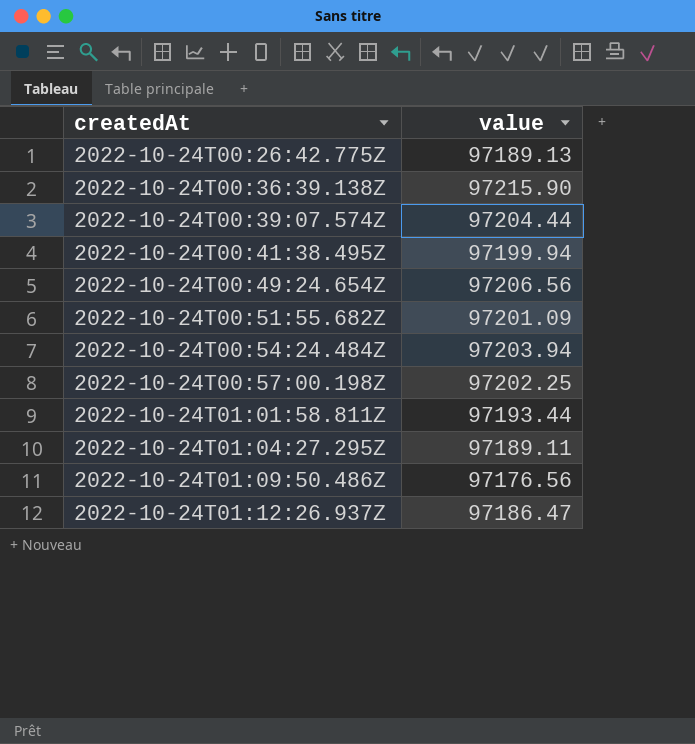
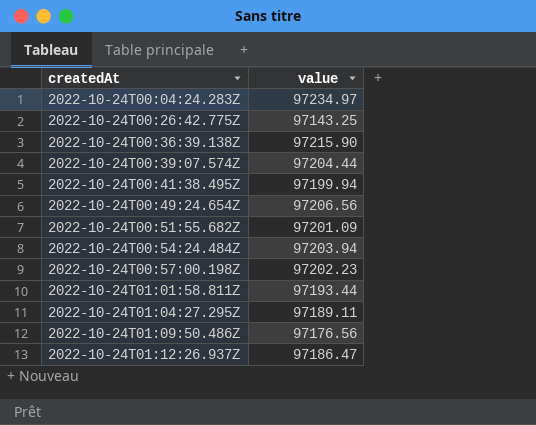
row 2022-10-24T00:04:24.283Z: none -> 97234.97
2022-10-24T00:26:42.775Z | value: 97189.13 -> 97143.25
2022-10-24T00:57:00.198Z | value: 97202.25 -> 97202.23

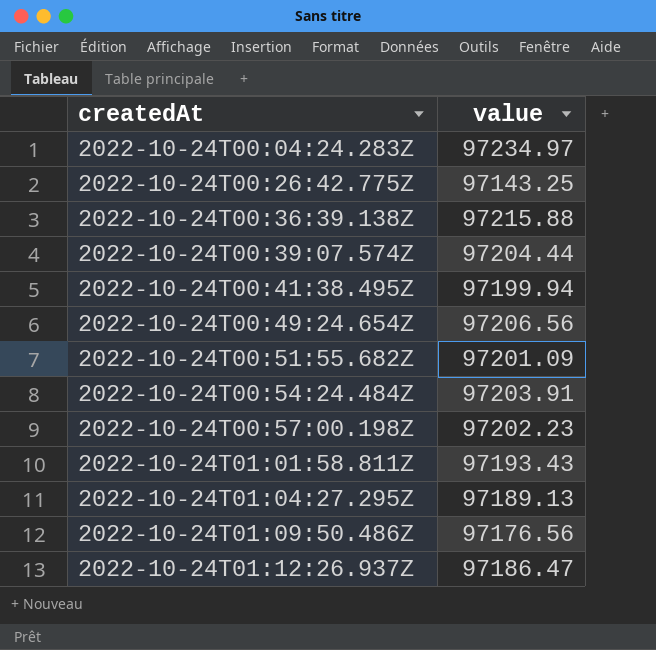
2022-10-24T00:36:39.138Z | value: 97215.90 -> 97215.88
2022-10-24T00:54:24.484Z | value: 97203.94 -> 97203.91
2022-10-24T01:01:58.811Z | value: 97193.44 -> 97193.43
2022-10-24T01:04:27.295Z | value: 97189.11 -> 97189.13

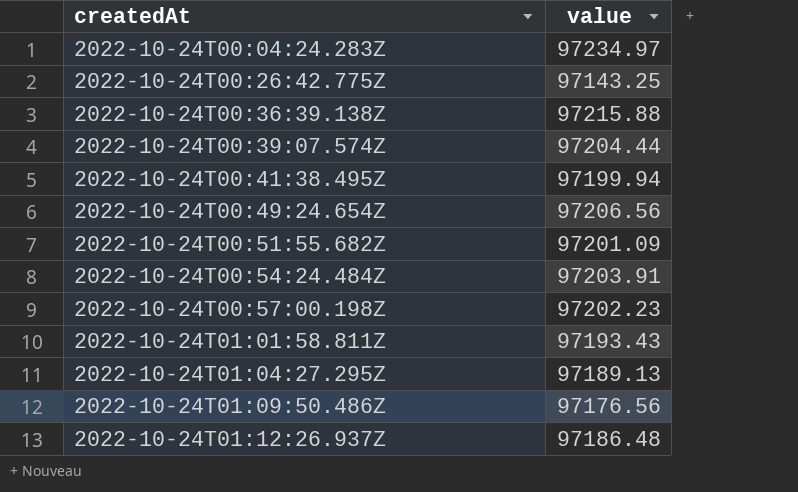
2022-10-24T01:12:26.937Z | value: 97186.47 -> 97186.48

